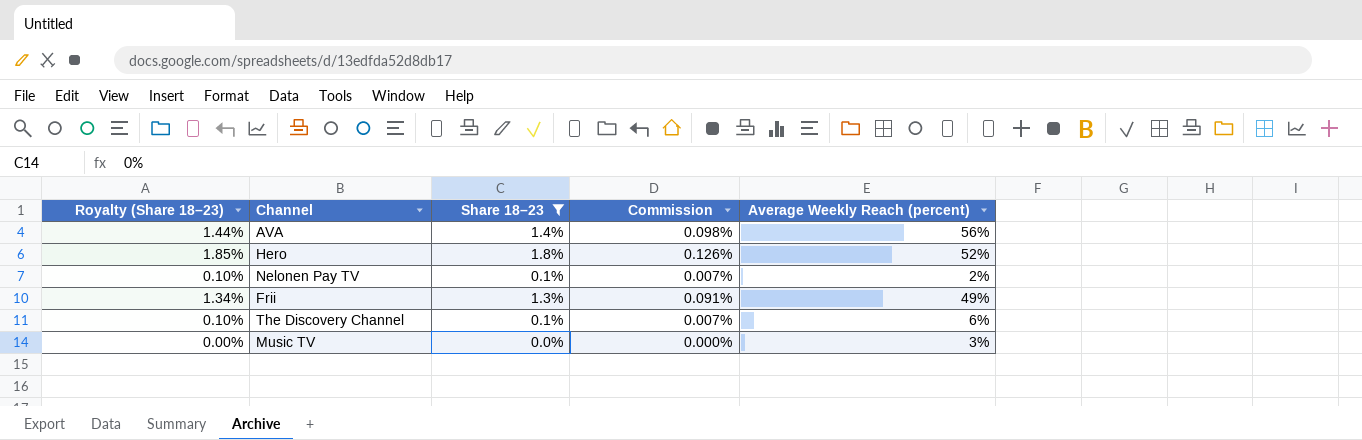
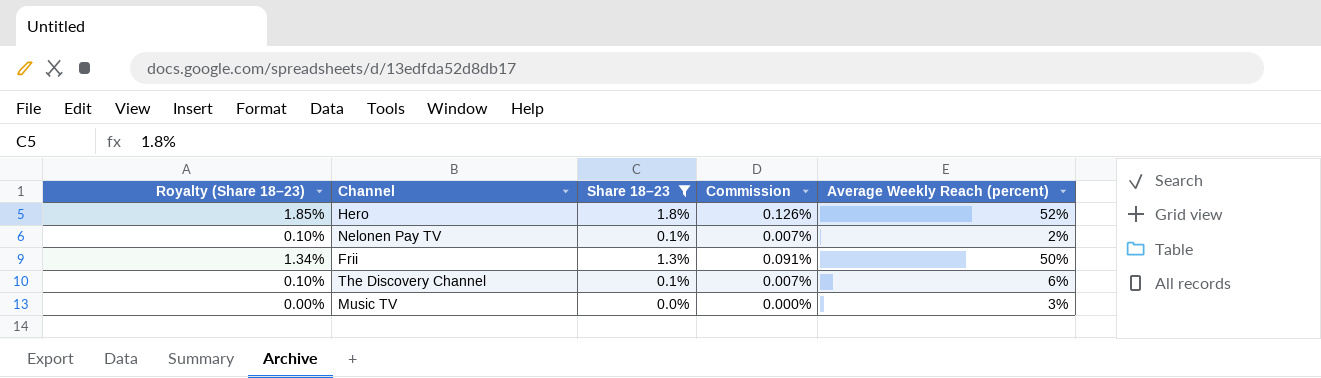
row AVA: 1.44% | 1.4% | 0.098% | 56% -> none
Frii | Average Weekly Reach (percent): 49% -> 50%

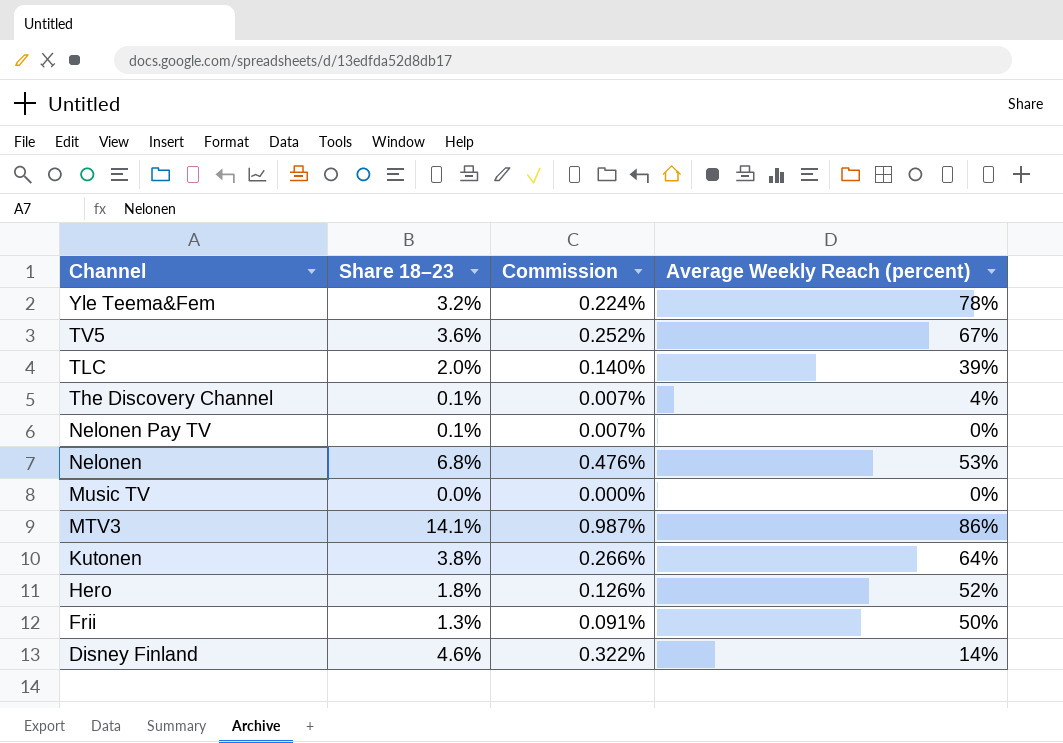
filter: Share 18–23 <= 1.8% -> none
row order: none -> Channel descending
column Royalty (Share 18–23) | formula: [Share 18–23] * 1.03 -> none
The Discovery Channel | Average Weekly Reach (percent): 6% -> 4%
Nelonen Pay TV | Average Weekly Reach (percent): 2% -> 0%
Music TV | Average Weekly Reach (percent): 3% -> 0%

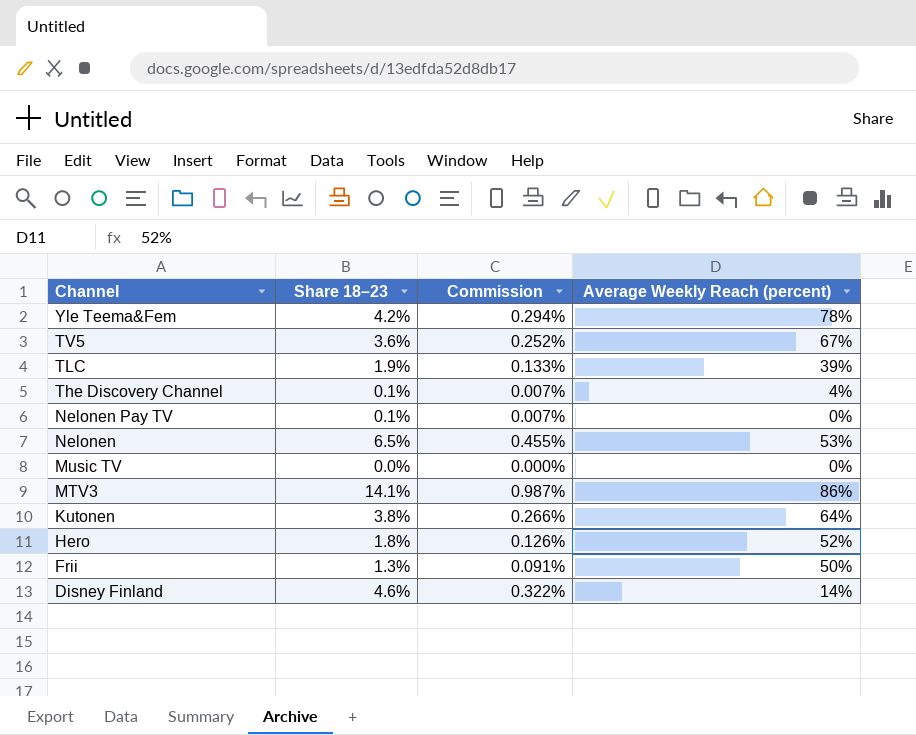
Yle Teema&Fem | Share 18–23: 3.2% -> 4.2%
Yle Teema&Fem | Commission: 0.224% -> 0.294%
TLC | Share 18–23: 2.0% -> 1.9%
TLC | Commission: 0.140% -> 0.133%
Nelonen | Share 18–23: 6.8% -> 6.5%
Nelonen | Commission: 0.476% -> 0.455%

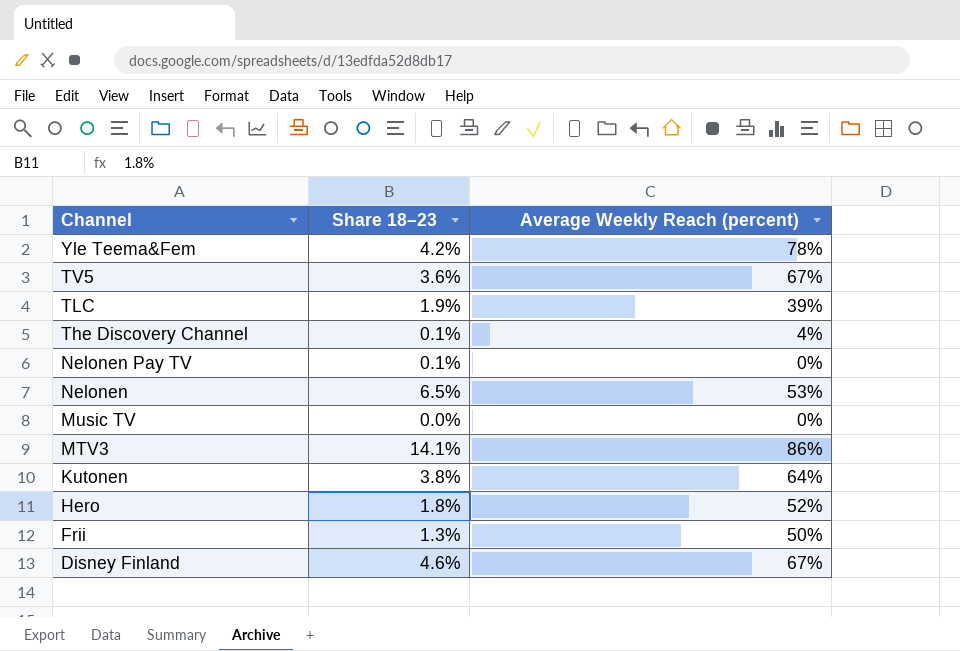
column Commission | formula: [Share 18–23] * 0.07 -> none
Disney Finland | Average Weekly Reach (percent): 14% -> 67%

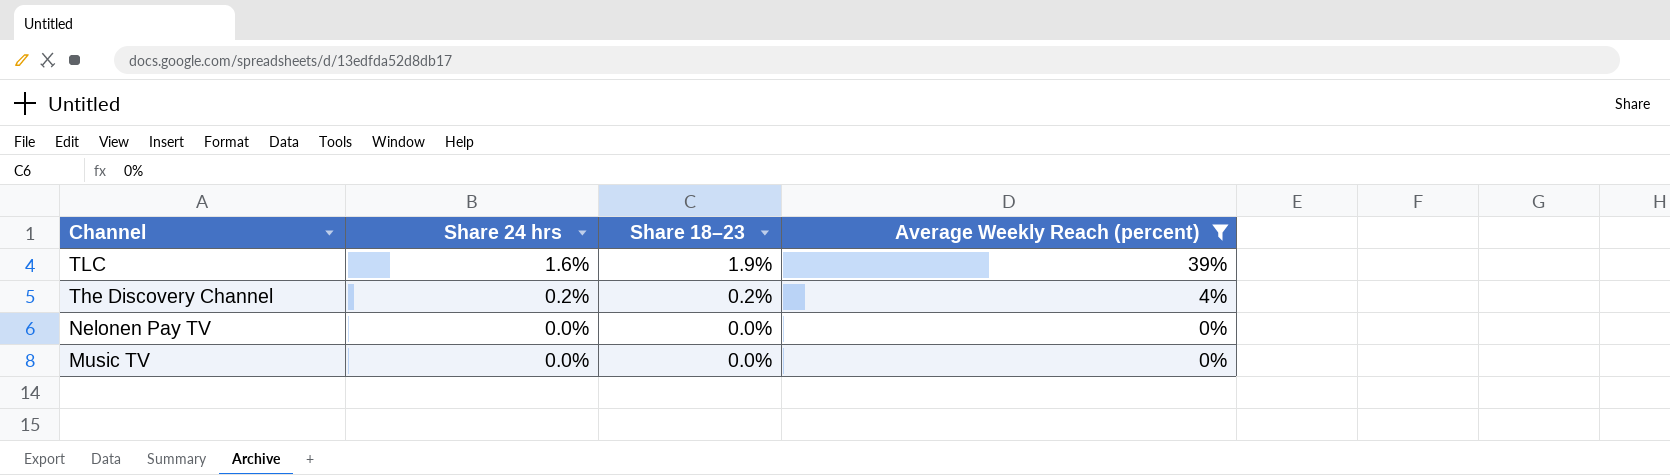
filter: none -> Average Weekly Reach (percent) <= 39%
column Share 24 hrs | position: none -> 2
The Discovery Channel | Share 18–23: 0.1% -> 0.2%
Nelonen Pay TV | Share 18–23: 0.1% -> 0.0%

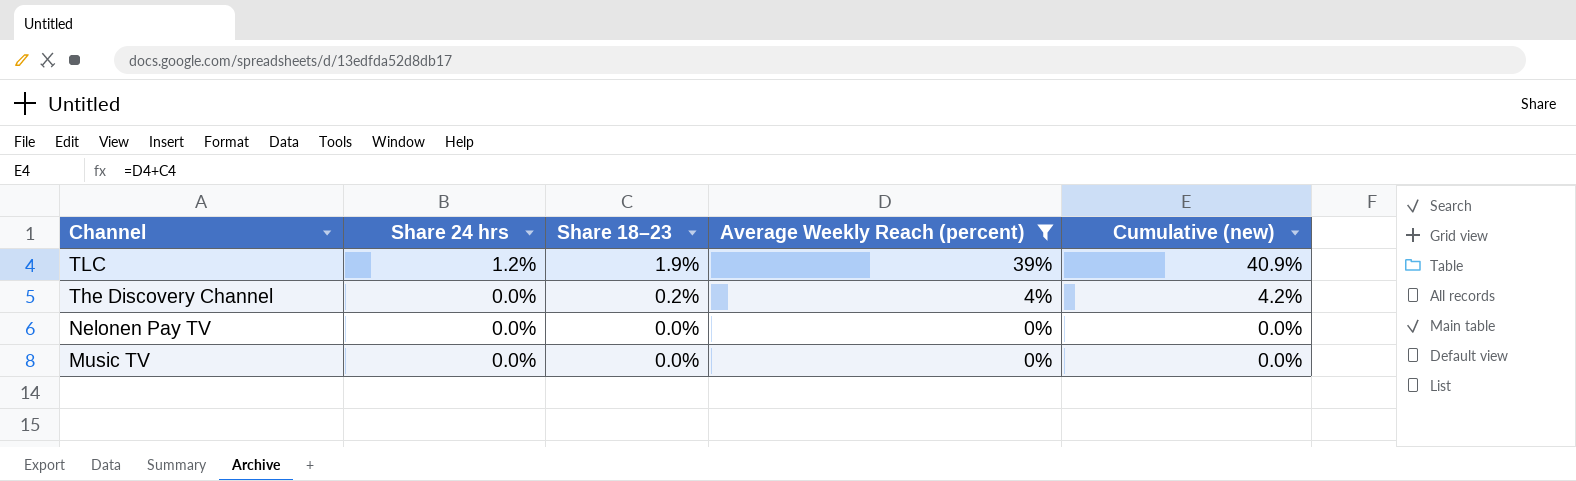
column Cumulative (new) | formula: none -> [Share 18–23] + [Average Weekly Reach (percent)]
TLC | Share 24 hrs: 1.6% -> 1.2%
The Discovery Channel | Share 24 hrs: 0.2% -> 0.0%

